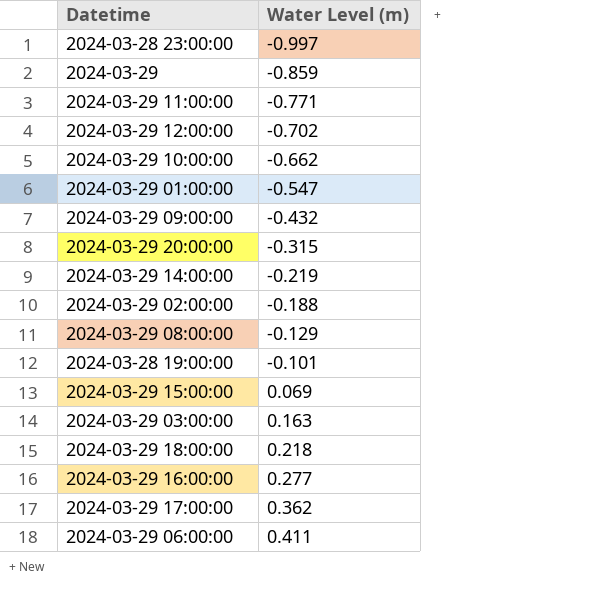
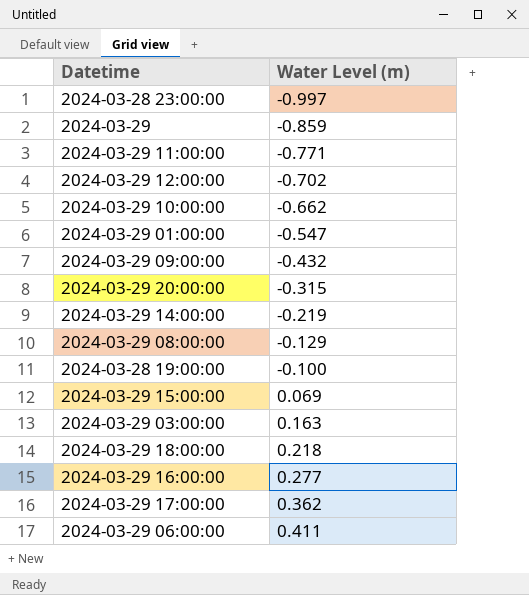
row 2024-03-29 02:00:00: -0.188 -> none
2024-03-28 19:00:00 | Water Level (m): -0.101 -> -0.100

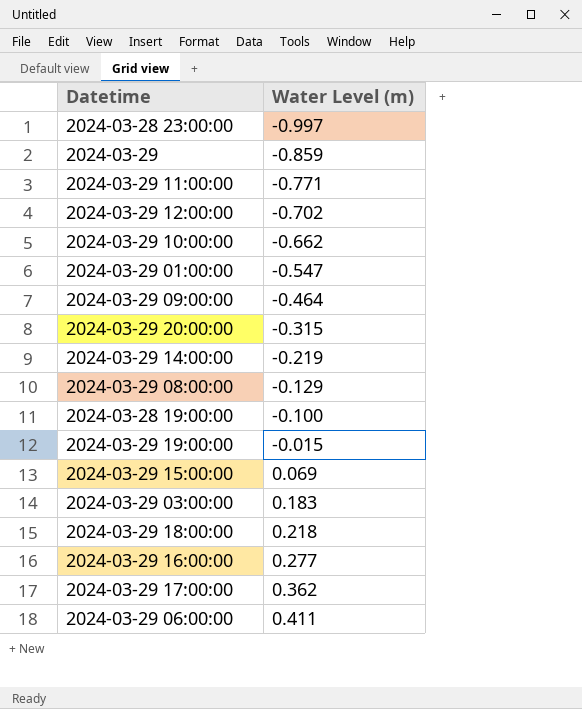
2024-03-29 09:00:00 | Water Level (m): -0.432 -> -0.464
row 2024-03-29 19:00:00: none -> -0.015
2024-03-29 03:00:00 | Water Level (m): 0.163 -> 0.183

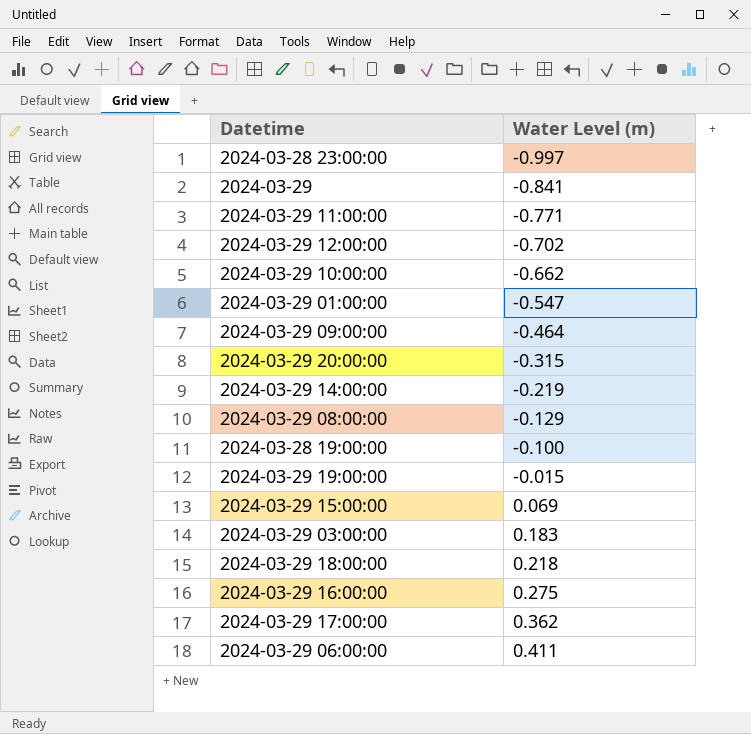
2024-03-29 | Water Level (m): -0.859 -> -0.841
2024-03-29 16:00:00 | Water Level (m): 0.277 -> 0.275

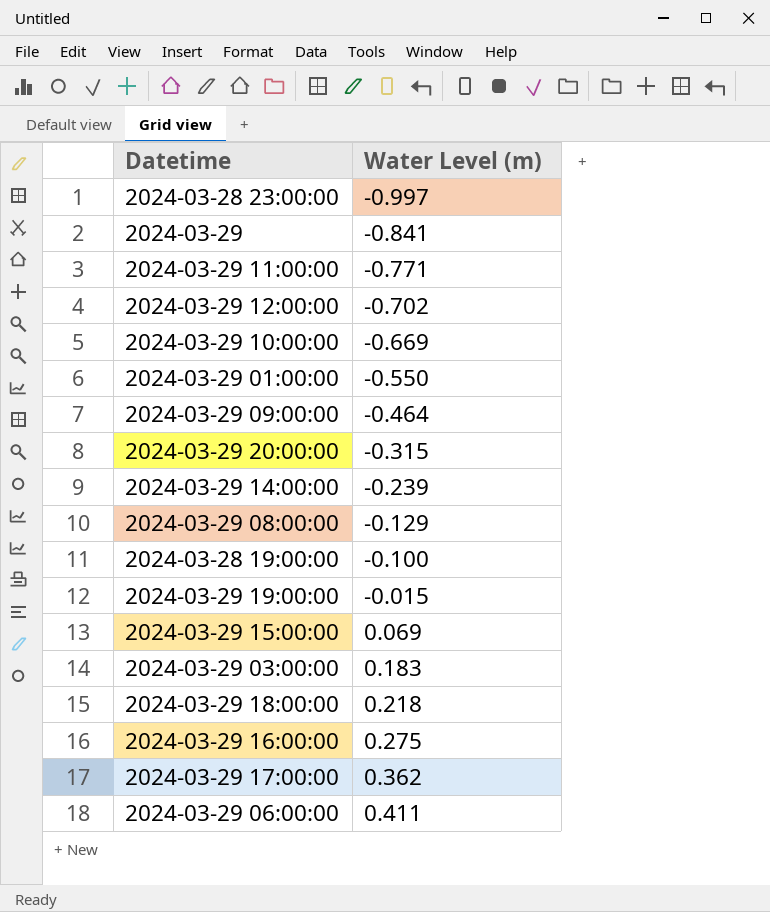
2024-03-29 10:00:00 | Water Level (m): -0.662 -> -0.669
2024-03-29 01:00:00 | Water Level (m): -0.547 -> -0.550
2024-03-29 14:00:00 | Water Level (m): -0.219 -> -0.239

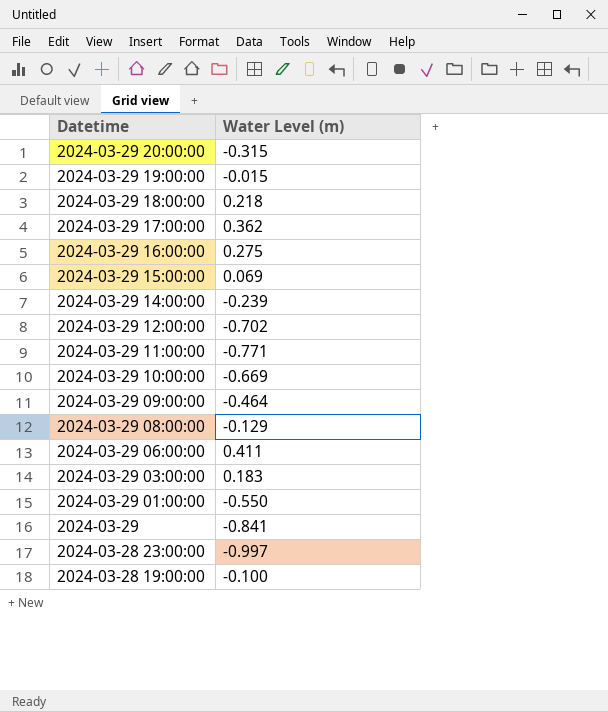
row order: Water Level (m) ascending -> Datetime descending

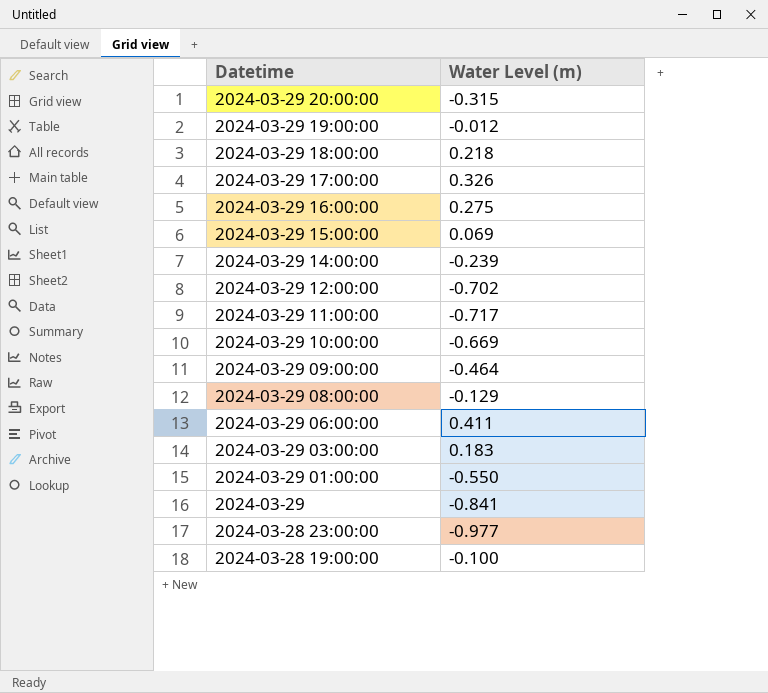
2024-03-29 19:00:00 | Water Level (m): -0.015 -> -0.012
2024-03-29 17:00:00 | Water Level (m): 0.362 -> 0.326
2024-03-29 11:00:00 | Water Level (m): -0.771 -> -0.717
2024-03-28 23:00:00 | Water Level (m): -0.997 -> -0.977

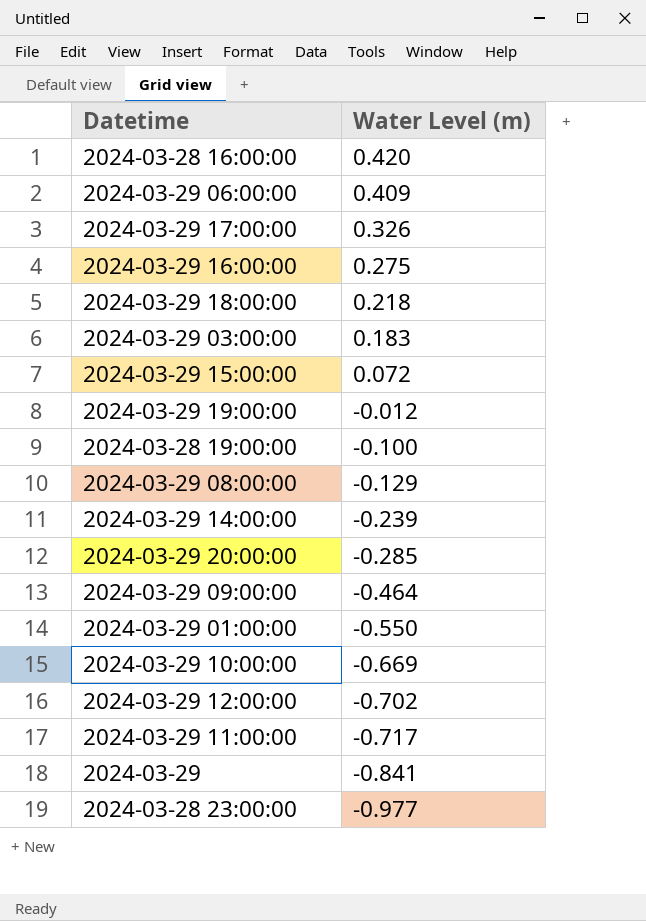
row order: Datetime descending -> Water Level (m) descending
row 2024-03-28 16:00:00: none -> 0.420
2024-03-29 06:00:00 | Water Level (m): 0.411 -> 0.409
2024-03-29 15:00:00 | Water Level (m): 0.069 -> 0.072
2024-03-29 20:00:00 | Water Level (m): -0.315 -> -0.285

